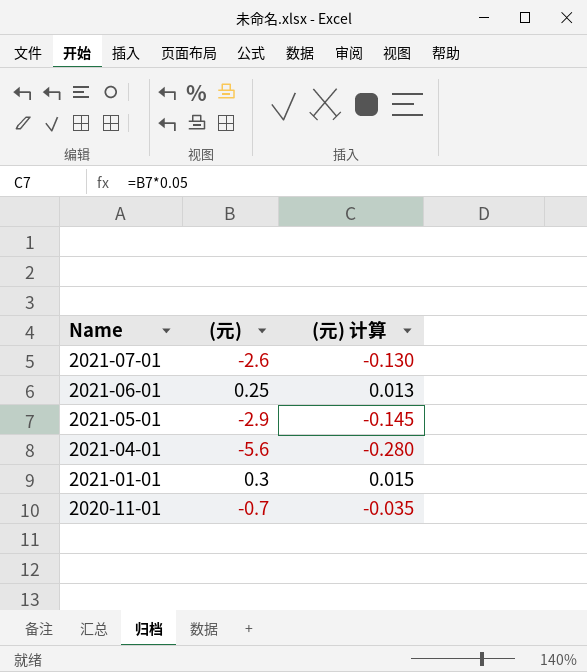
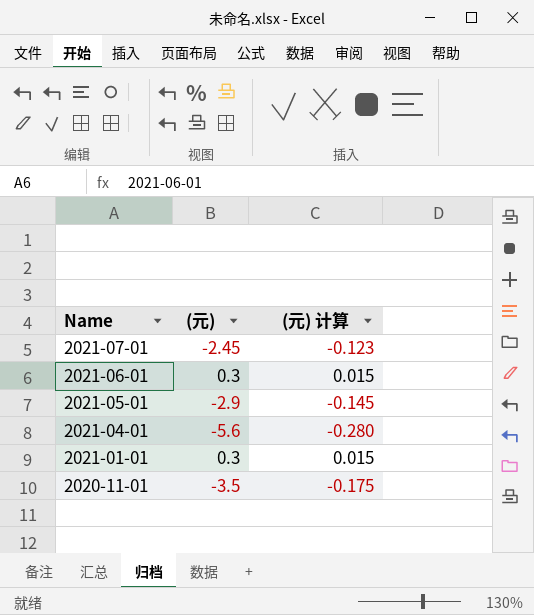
2021-07-01 | (元): -2.6 -> -2.45
2021-07-01 | (元) 计算: -0.130 -> -0.123
2021-06-01 | (元): 0.25 -> 0.3
2021-06-01 | (元) 计算: 0.013 -> 0.015
2020-11-01 | (元): -0.7 -> -3.5
2020-11-01 | (元) 计算: -0.035 -> -0.175

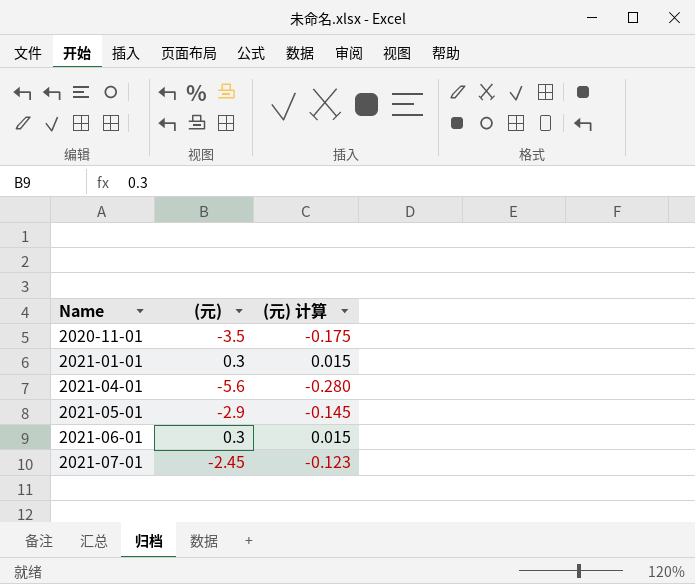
row order: Name descending -> Name ascending

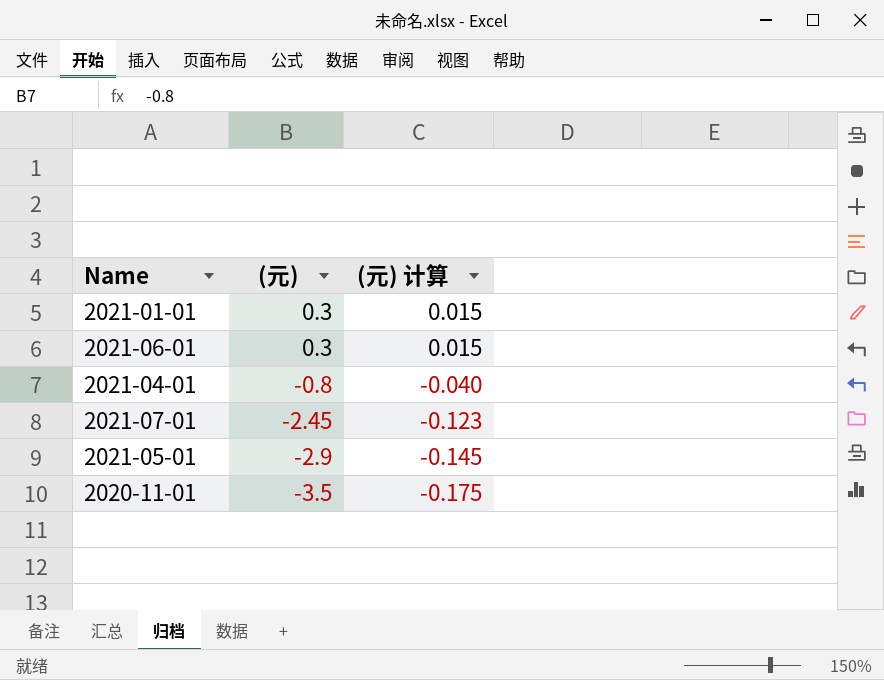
row order: Name ascending -> (元) descending
2021-04-01 | (元): -5.6 -> -0.8
2021-04-01 | (元) 计算: -0.280 -> -0.040

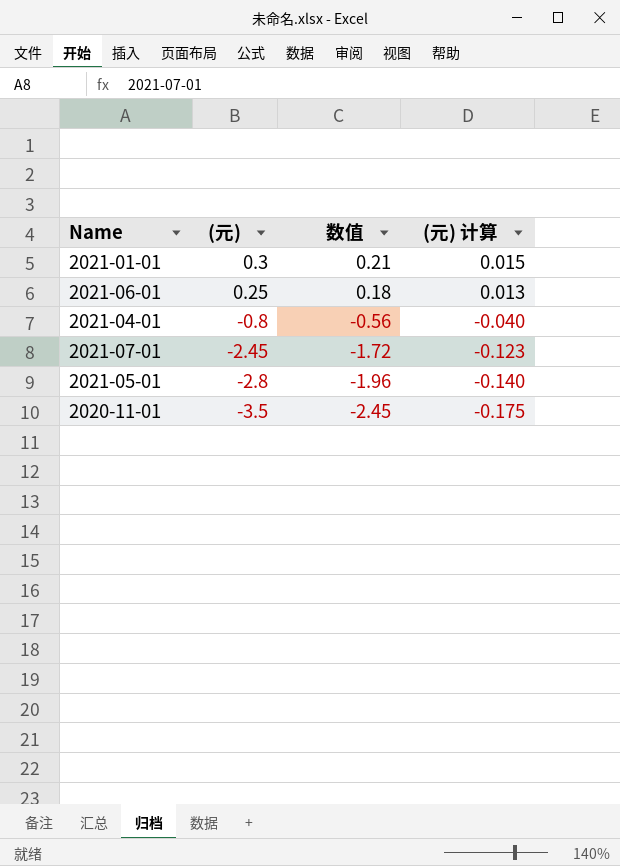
column 数值 | formula: none -> [(元)] * 0.7
2021-06-01 | (元): 0.3 -> 0.25
2021-06-01 | (元) 计算: 0.015 -> 0.013
2021-05-01 | (元): -2.9 -> -2.8
2021-05-01 | (元) 计算: -0.145 -> -0.140

